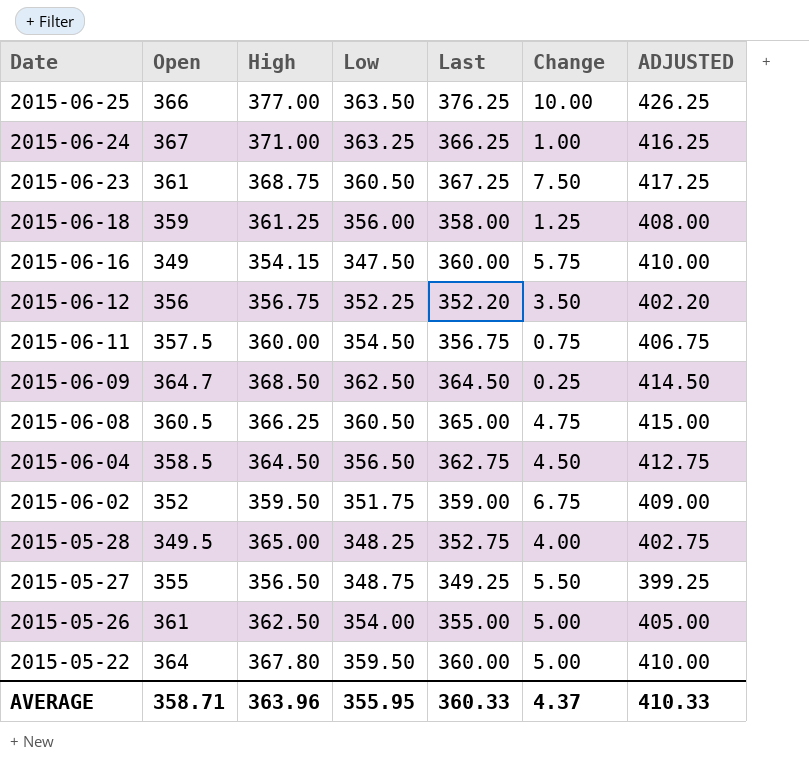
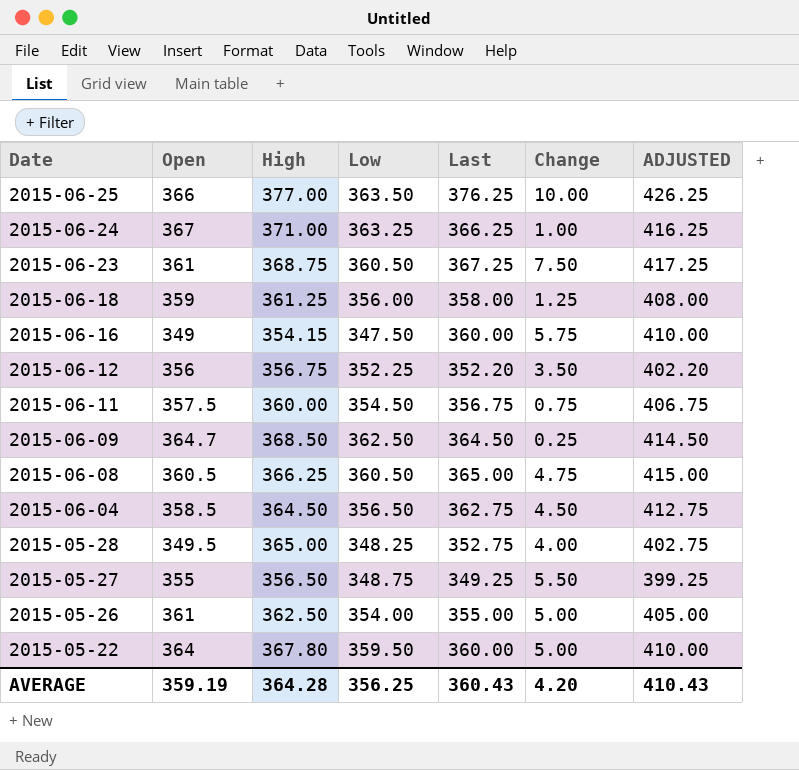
row 2015-06-02: 352 | 359.50 | 351.75 | 359.00 | 6.75 | 409.00 -> none
AVERAGE | Open: 358.71 -> 359.19
AVERAGE | High: 363.96 -> 364.28
AVERAGE | Low: 355.95 -> 356.25
AVERAGE | Last: 360.33 -> 360.43
AVERAGE | Change: 4.37 -> 4.20
AVERAGE | ADJUSTED: 410.33 -> 410.43

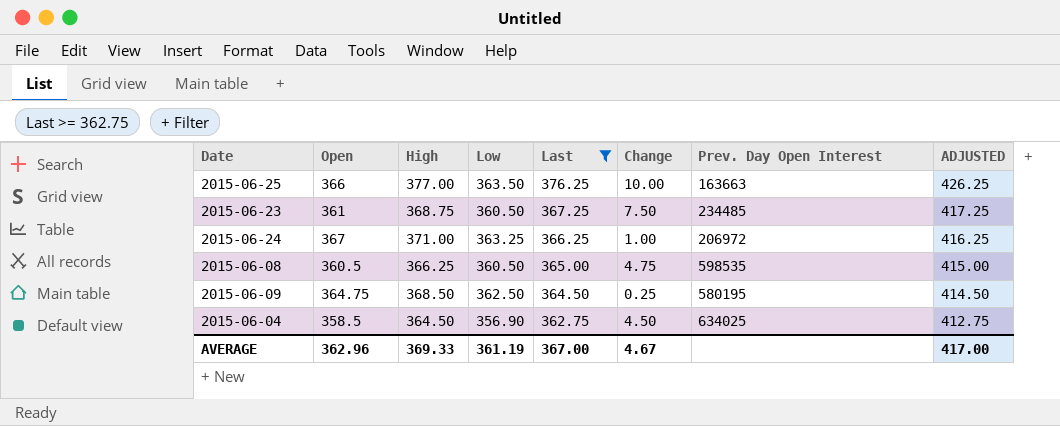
filter: none -> Last >= 362.75
row order: Date descending -> Last descending
column Prev. Day Open Interest | position: none -> 7
2015-06-09 | Open: 364.7 -> 364.75
2015-06-04 | Low: 356.50 -> 356.90
AVERAGE | Open: 359.19 -> 362.96
AVERAGE | High: 364.28 -> 369.33
AVERAGE | Low: 356.25 -> 361.19
AVERAGE | Last: 360.43 -> 367.00
AVERAGE | Change: 4.20 -> 4.67
AVERAGE | ADJUSTED: 410.43 -> 417.00

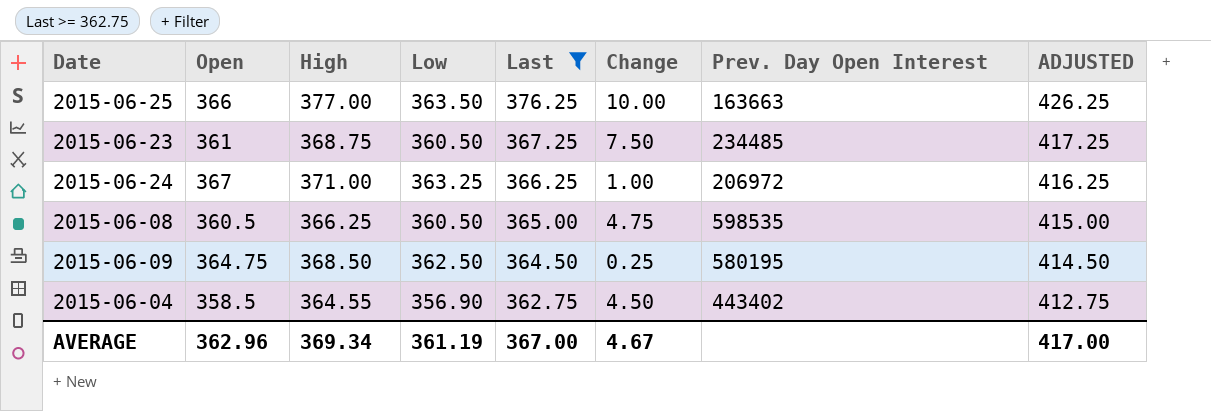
2015-06-04 | High: 364.50 -> 364.55
2015-06-04 | Prev. Day Open Interest: 634025 -> 443402
AVERAGE | High: 369.33 -> 369.34

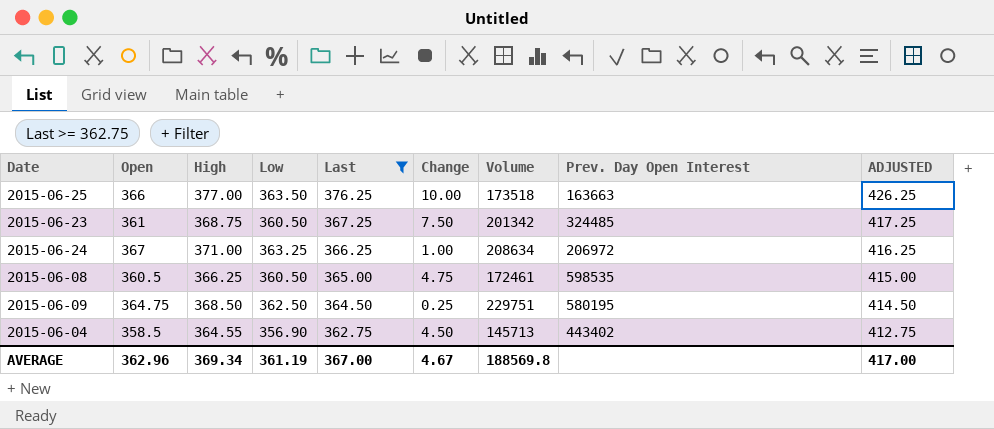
column Volume | position: none -> 7
2015-06-23 | Prev. Day Open Interest: 234485 -> 324485

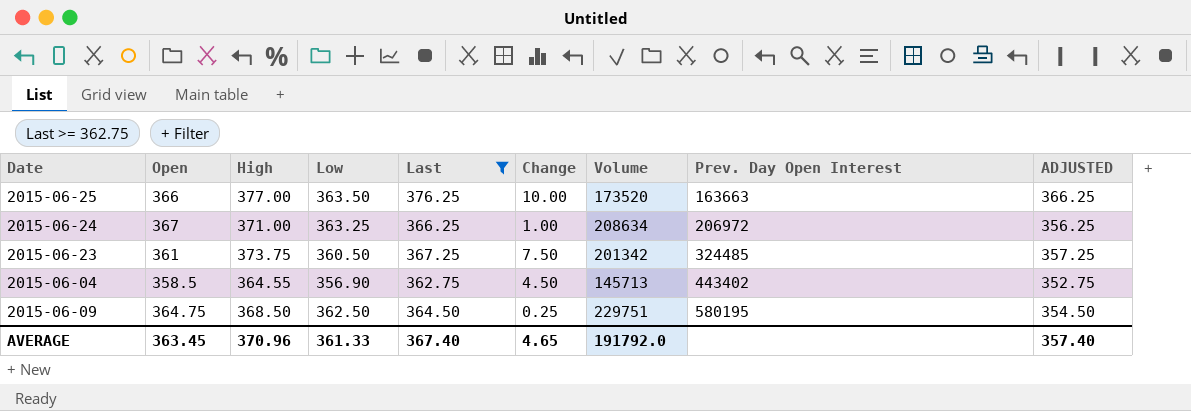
row order: Last descending -> Prev. Day Open Interest ascending
column ADJUSTED | formula: [Last] + 50 -> [Last] - 10
row 2015-06-08: 360.5 | 366.25 | 360.50 | 365.00 | 4.75 | 172461 | 598535 | 415.00 -> none
2015-06-25 | Volume: 173518 -> 173520
2015-06-23 | High: 368.75 -> 373.75
AVERAGE | Open: 362.96 -> 363.45
AVERAGE | High: 369.34 -> 370.96
AVERAGE | Low: 361.19 -> 361.33
AVERAGE | Last: 367.00 -> 367.40
AVERAGE | Change: 4.67 -> 4.65
AVERAGE | Volume: 188569.8 -> 191792.0
AVERAGE | ADJUSTED: 417.00 -> 357.40

